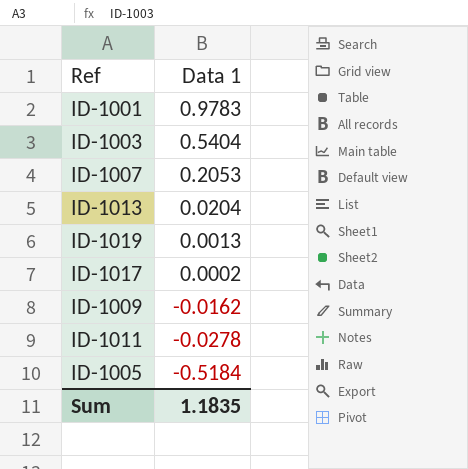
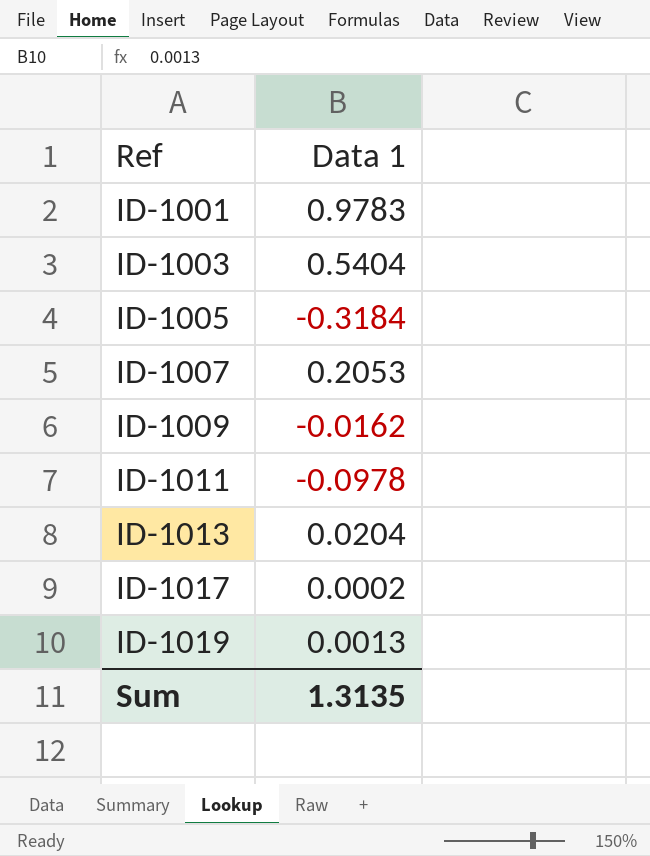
row order: Data 1 descending -> Ref ascending
ID-1005 | Data 1: -0.5184 -> -0.3184
ID-1011 | Data 1: -0.0278 -> -0.0978
Sum | Data 1: 1.1835 -> 1.3135

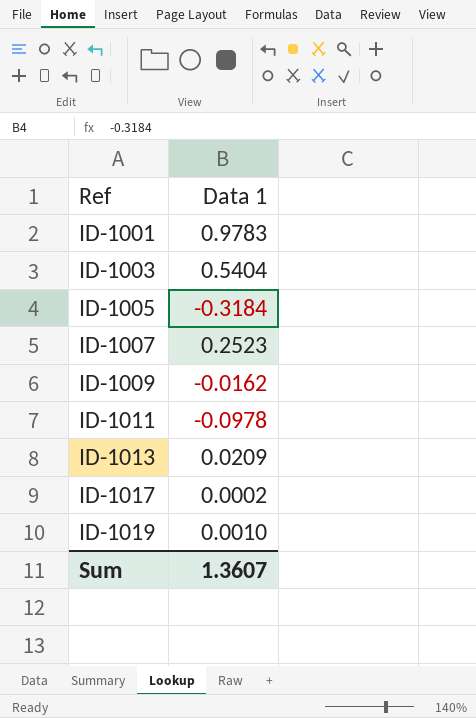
ID-1007 | Data 1: 0.2053 -> 0.2523
ID-1013 | Data 1: 0.0204 -> 0.0209
ID-1019 | Data 1: 0.0013 -> 0.0010
Sum | Data 1: 1.3135 -> 1.3607

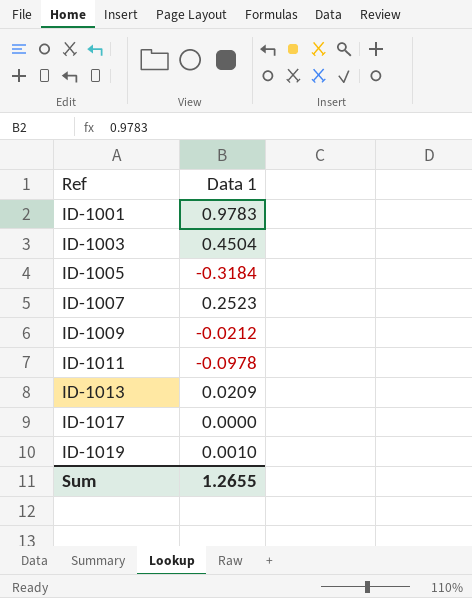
ID-1003 | Data 1: 0.5404 -> 0.4504
ID-1009 | Data 1: -0.0162 -> -0.0212
ID-1017 | Data 1: 0.0002 -> 0.0000
Sum | Data 1: 1.3607 -> 1.2655

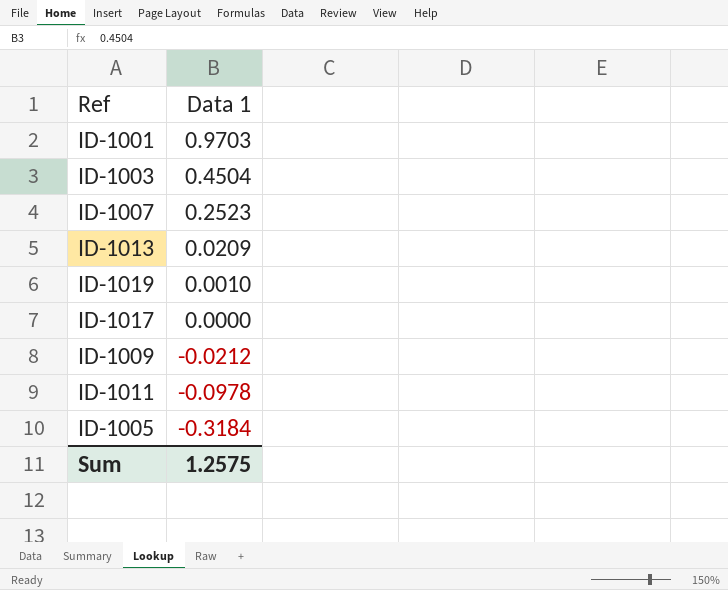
row order: Ref ascending -> Data 1 descending
ID-1001 | Data 1: 0.9783 -> 0.9703
Sum | Data 1: 1.2655 -> 1.2575

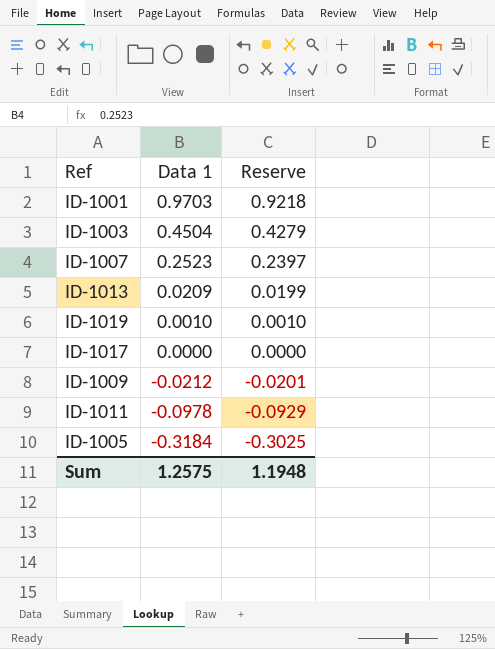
column Reserve | formula: none -> [Data 1] * 0.95

